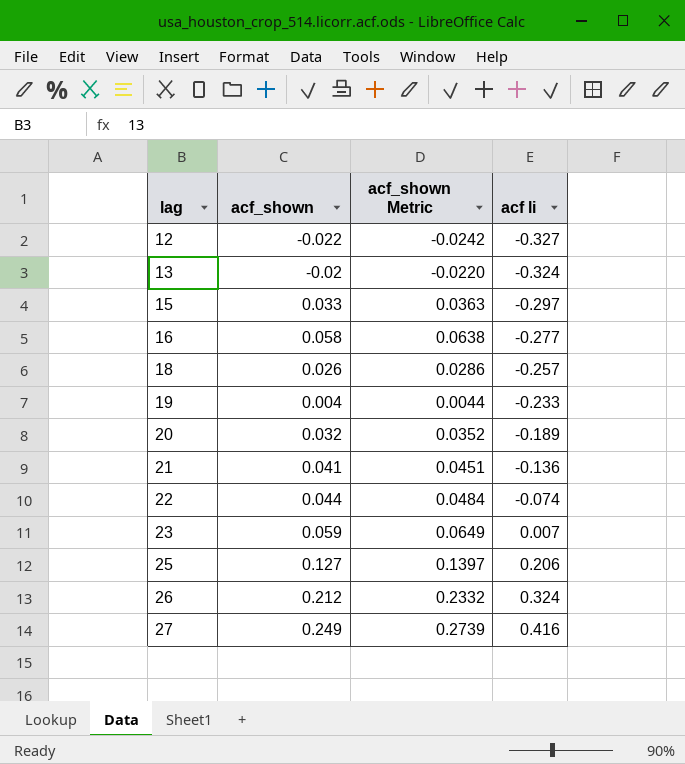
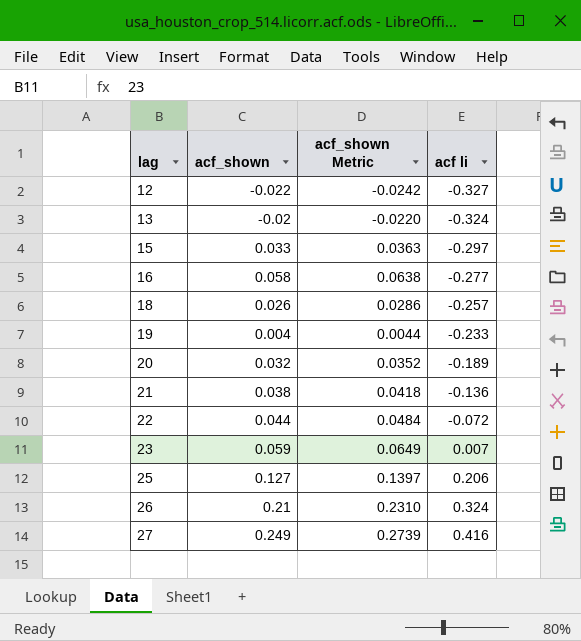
21 | acf_shown: 0.041 -> 0.038
21 | acf_shown Metric: 0.0451 -> 0.0418
22 | acf li: -0.074 -> -0.072
26 | acf_shown: 0.212 -> 0.21
26 | acf_shown Metric: 0.2332 -> 0.2310

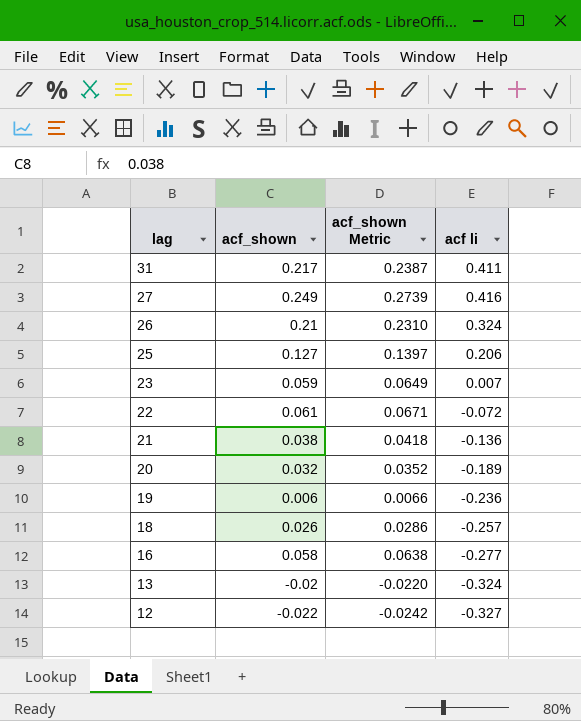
row order: lag ascending -> lag descending
row 15: 0.033 | 0.0363 | -0.297 -> none
row 31: none -> 0.217 | 0.2387 | 0.411
22 | acf_shown: 0.044 -> 0.061
22 | acf_shown Metric: 0.0484 -> 0.0671
19 | acf_shown: 0.004 -> 0.006
19 | acf_shown Metric: 0.0044 -> 0.0066
19 | acf li: -0.233 -> -0.236

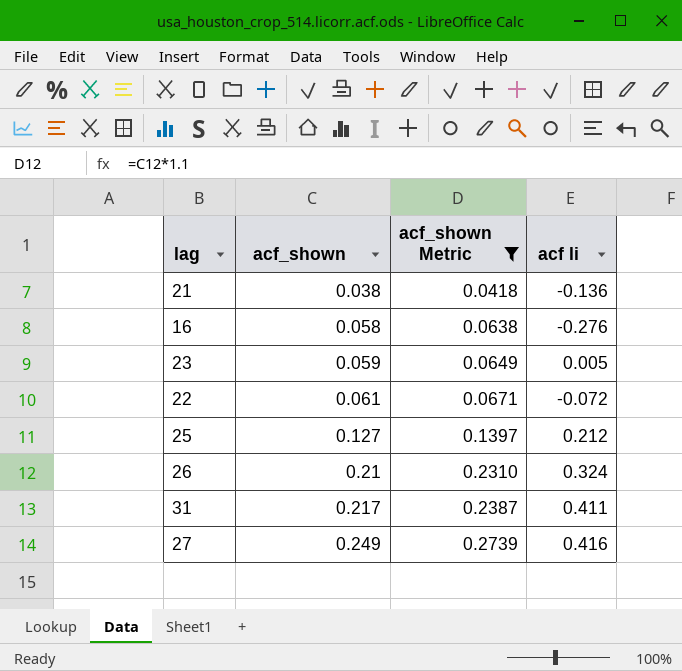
filter: none -> acf_shown Metric >= 0.0418
row order: lag descending -> acf_shown ascending
16 | acf li: -0.277 -> -0.276
23 | acf li: 0.007 -> 0.005
25 | acf li: 0.206 -> 0.212

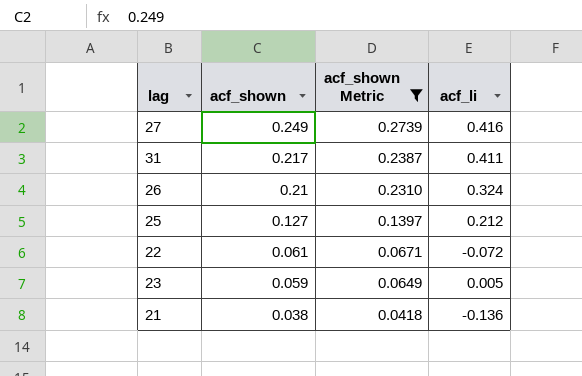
row order: acf_shown ascending -> acf_shown descending
column name: acf li -> acf_li
row 16: 0.058 | 0.0638 | -0.276 -> none

